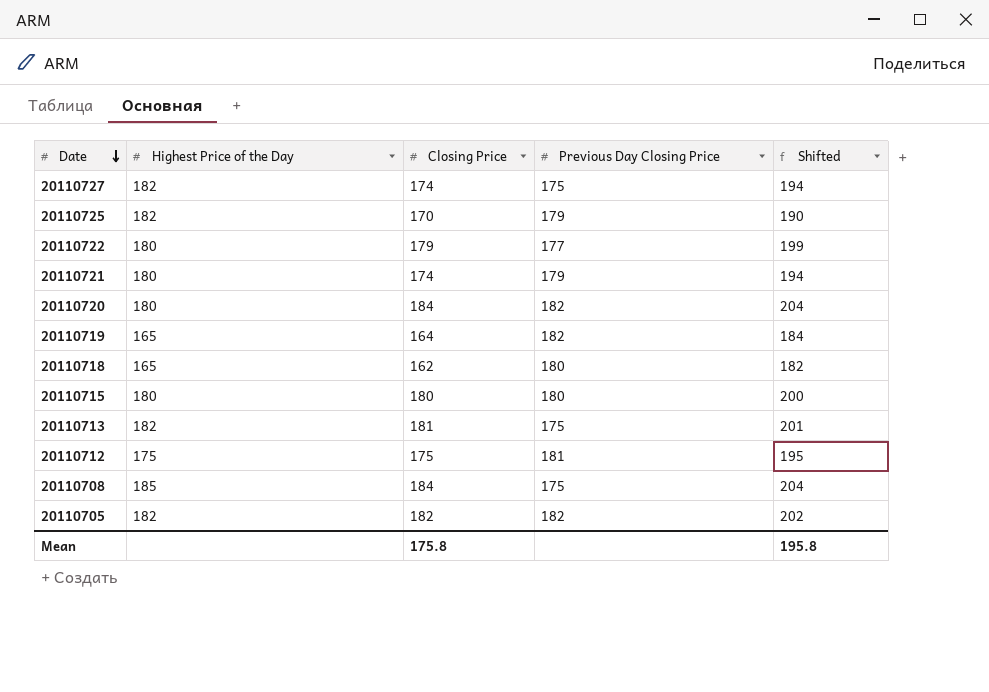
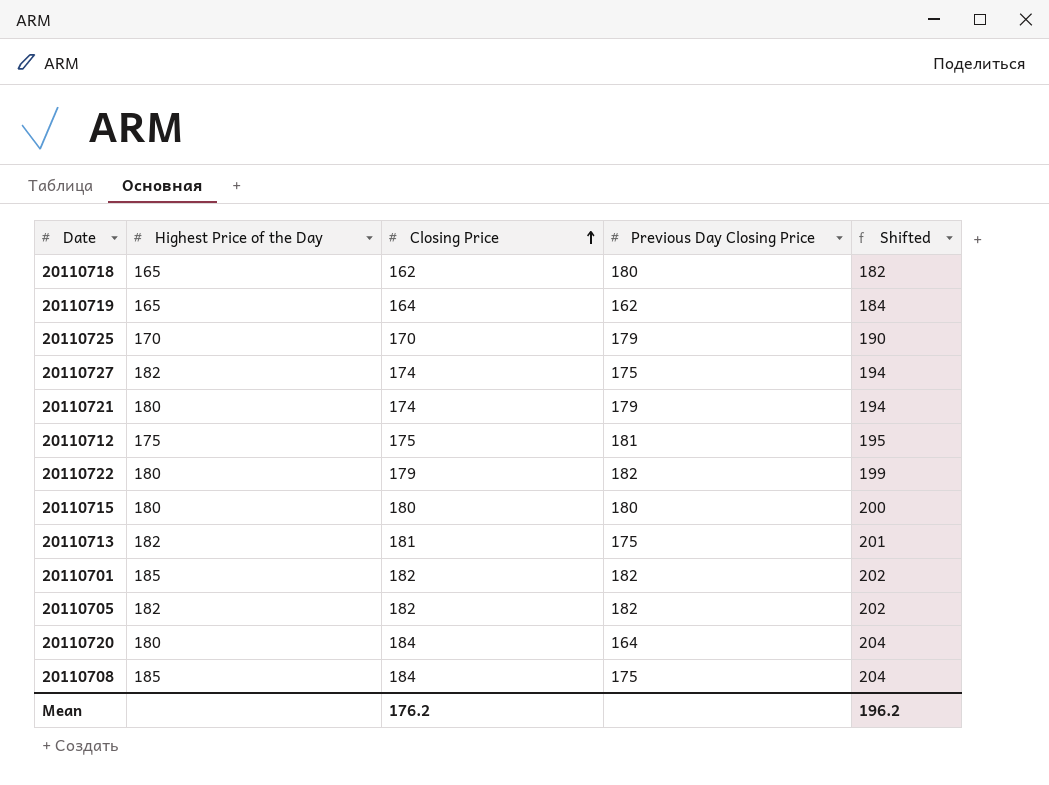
row order: Date descending -> Closing Price ascending
20110719 | Previous Day Closing Price: 182 -> 162
20110725 | Highest Price of the Day: 182 -> 170
20110722 | Previous Day Closing Price: 177 -> 182
row 20110701: none -> 185 | 182 | 182 | 202
20110720 | Previous Day Closing Price: 182 -> 164
Mean | Closing Price: 175.8 -> 176.2
Mean | Shifted: 195.8 -> 196.2

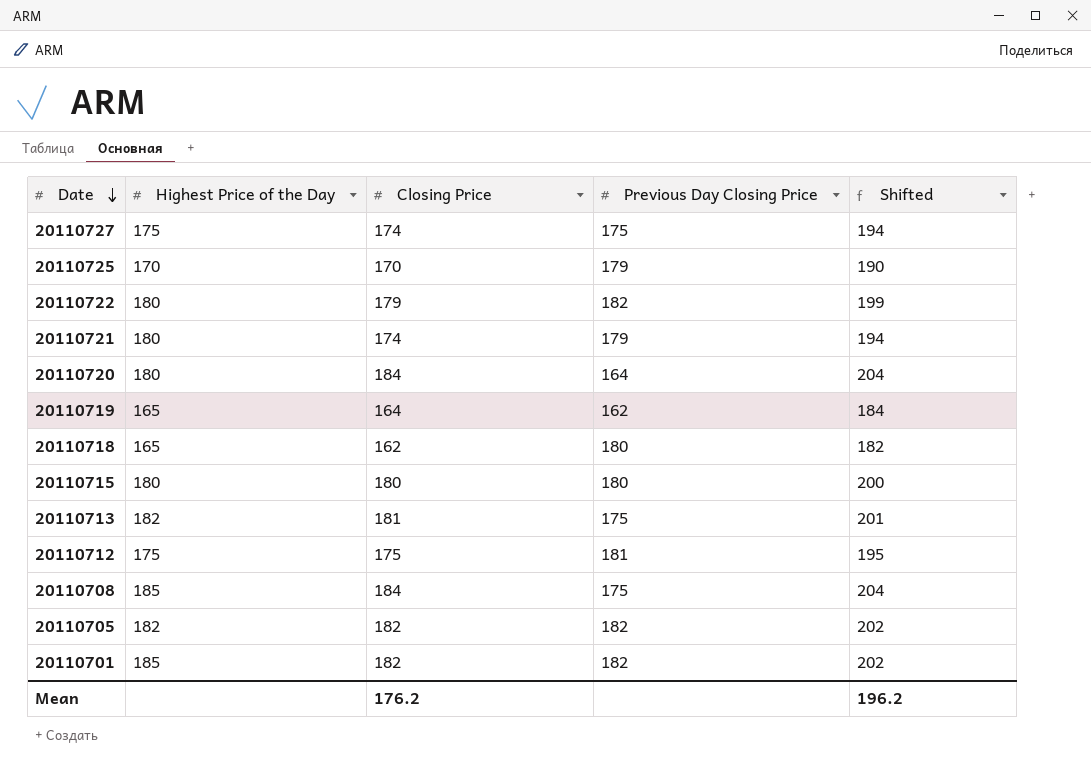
row order: Closing Price ascending -> Date descending
20110727 | Highest Price of the Day: 182 -> 175

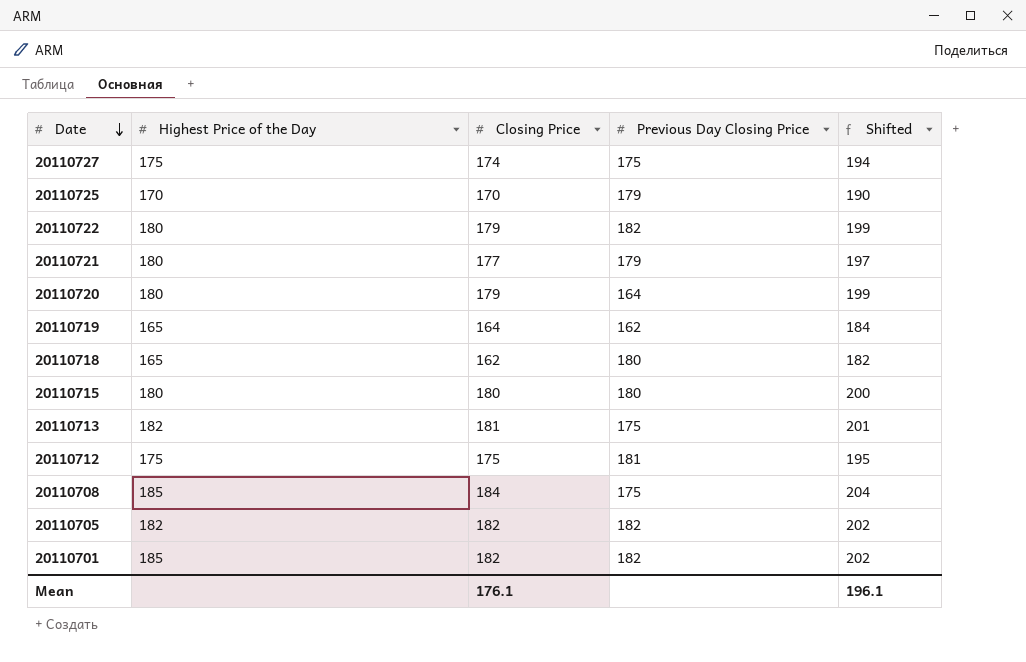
20110721 | Closing Price: 174 -> 177
20110721 | Shifted: 194 -> 197
20110720 | Closing Price: 184 -> 179
20110720 | Shifted: 204 -> 199
Mean | Closing Price: 176.2 -> 176.1
Mean | Shifted: 196.2 -> 196.1

